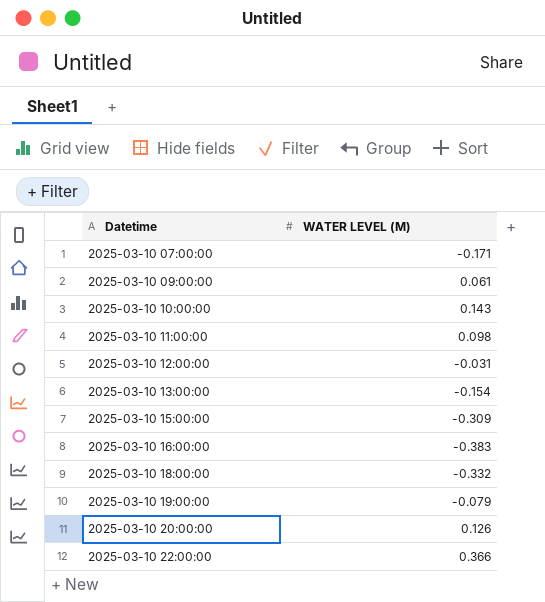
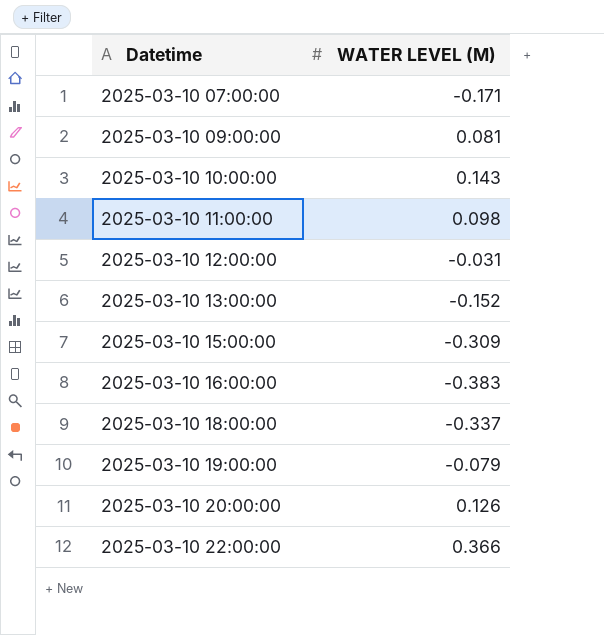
2025-03-10 09:00:00 | WATER LEVEL (M): 0.061 -> 0.081
2025-03-10 13:00:00 | WATER LEVEL (M): -0.154 -> -0.152
2025-03-10 18:00:00 | WATER LEVEL (M): -0.332 -> -0.337

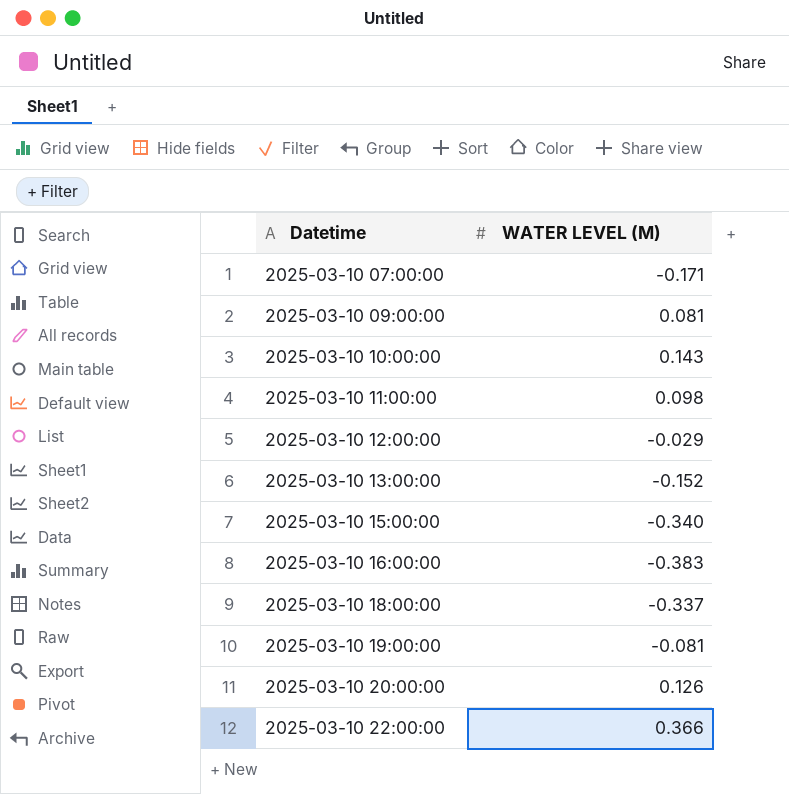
2025-03-10 12:00:00 | WATER LEVEL (M): -0.031 -> -0.029
2025-03-10 15:00:00 | WATER LEVEL (M): -0.309 -> -0.340
2025-03-10 19:00:00 | WATER LEVEL (M): -0.079 -> -0.081

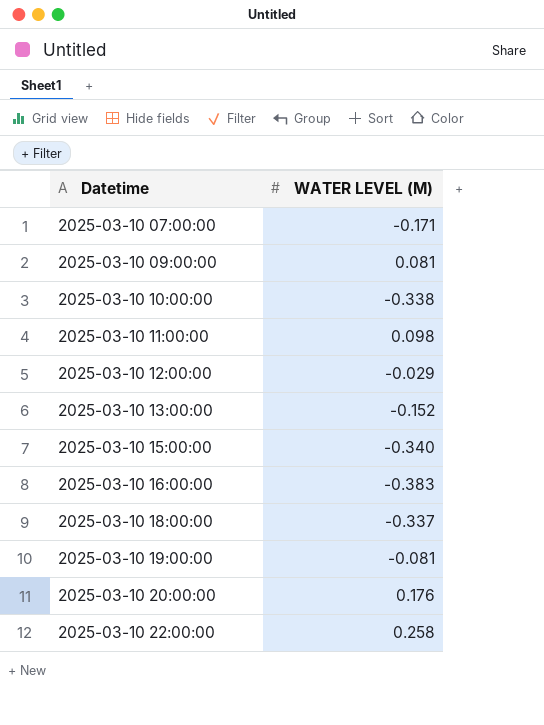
2025-03-10 10:00:00 | WATER LEVEL (M): 0.143 -> -0.338
2025-03-10 20:00:00 | WATER LEVEL (M): 0.126 -> 0.176
2025-03-10 22:00:00 | WATER LEVEL (M): 0.366 -> 0.258

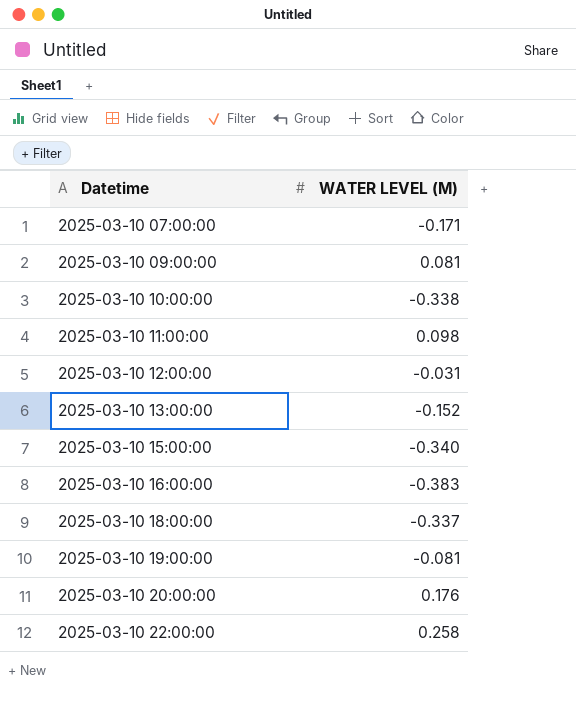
2025-03-10 12:00:00 | WATER LEVEL (M): -0.029 -> -0.031

